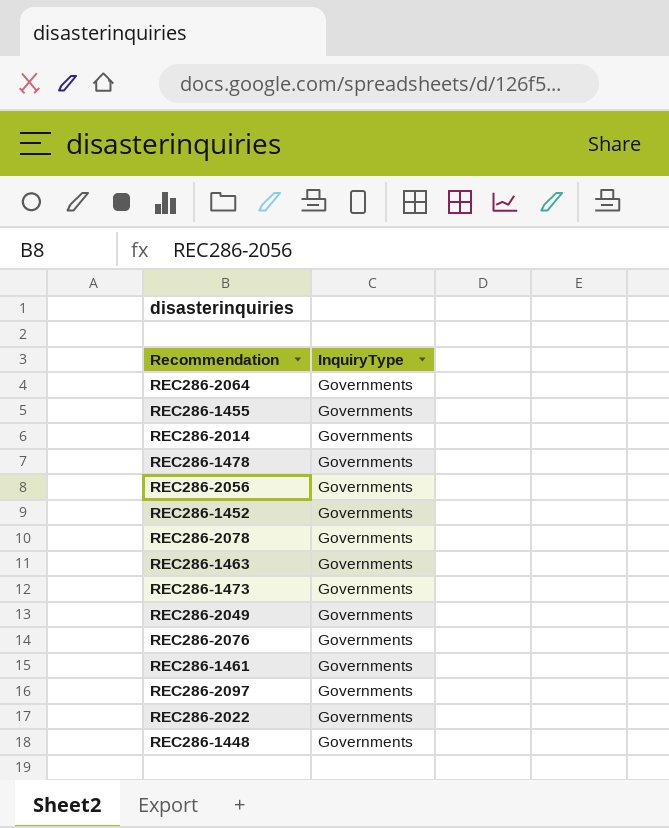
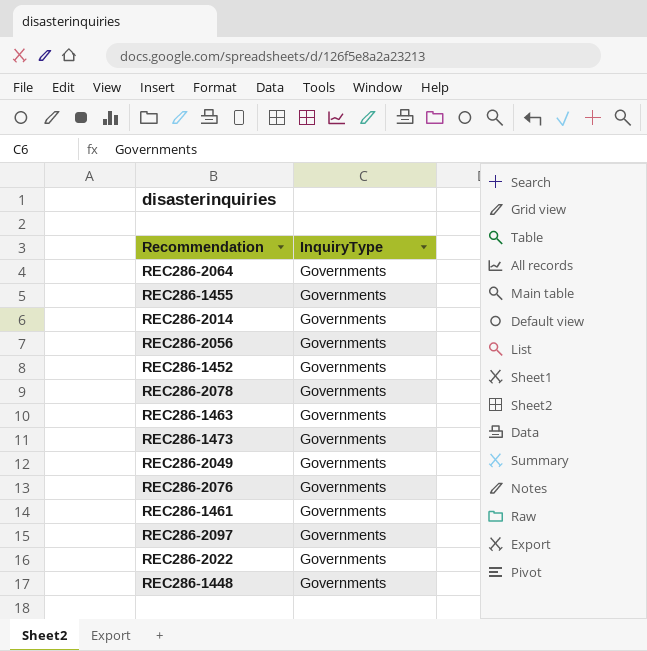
row REC286-1478: Governments -> none

